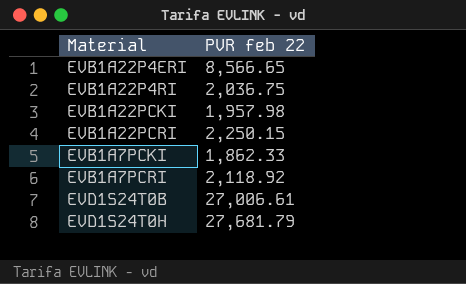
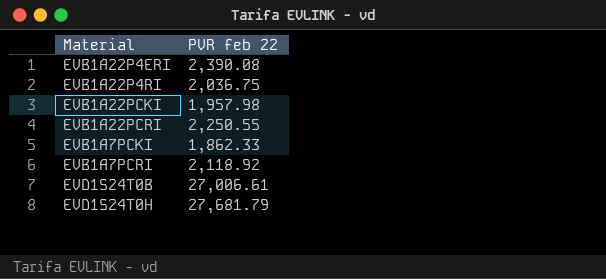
EVB1A22P4ERI | PVR feb 22: 8,566.65 -> 2,390.08
EVB1A22PCRI | PVR feb 22: 2,250.15 -> 2,250.55

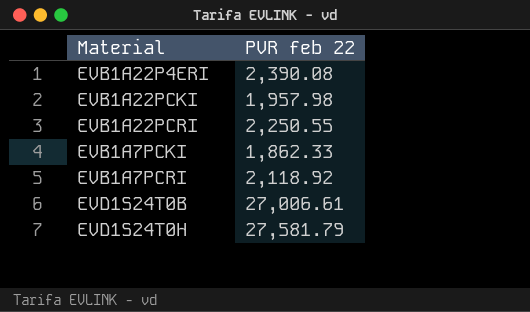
row EVB1A22P4RI: 2,036.75 -> none
EVD1S24T0H | PVR feb 22: 27,681.79 -> 27,581.79

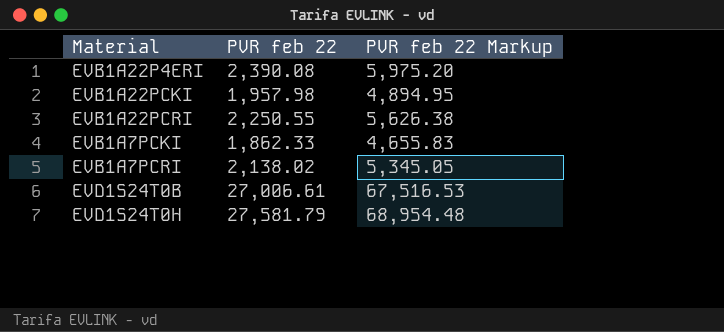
column PVR feb 22 Markup | formula: none -> [PVR feb 22] * 2.5
EVB1A7PCRI | PVR feb 22: 2,118.92 -> 2,138.02

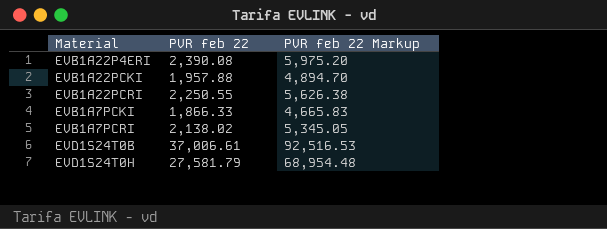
EVB1A22PCKI | PVR feb 22: 1,957.98 -> 1,957.88
EVB1A22PCKI | PVR feb 22 Markup: 4,894.95 -> 4,894.70
EVB1A7PCKI | PVR feb 22: 1,862.33 -> 1,866.33
EVB1A7PCKI | PVR feb 22 Markup: 4,655.83 -> 4,665.83
EVD1S24T0B | PVR feb 22: 27,006.61 -> 37,006.61
EVD1S24T0B | PVR feb 22 Markup: 67,516.53 -> 92,516.53

